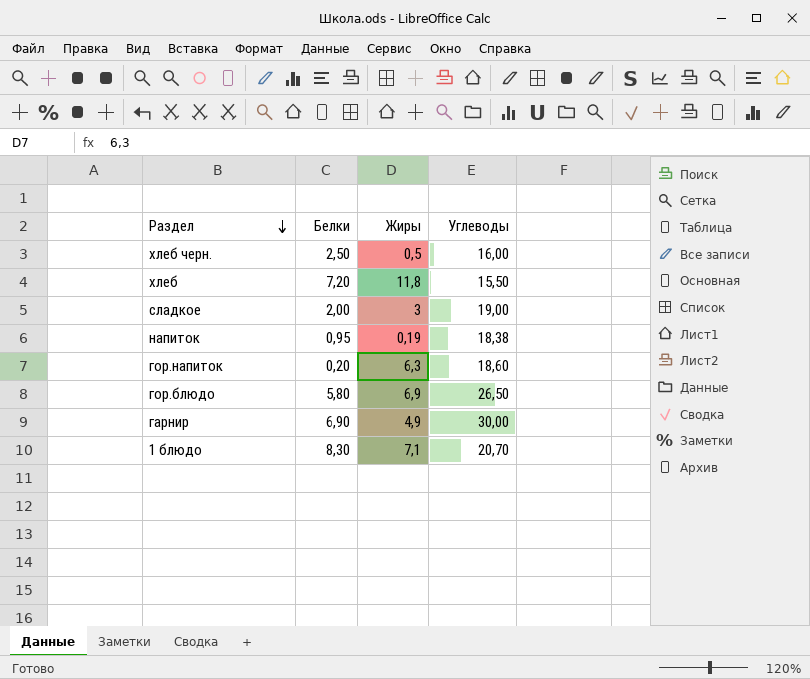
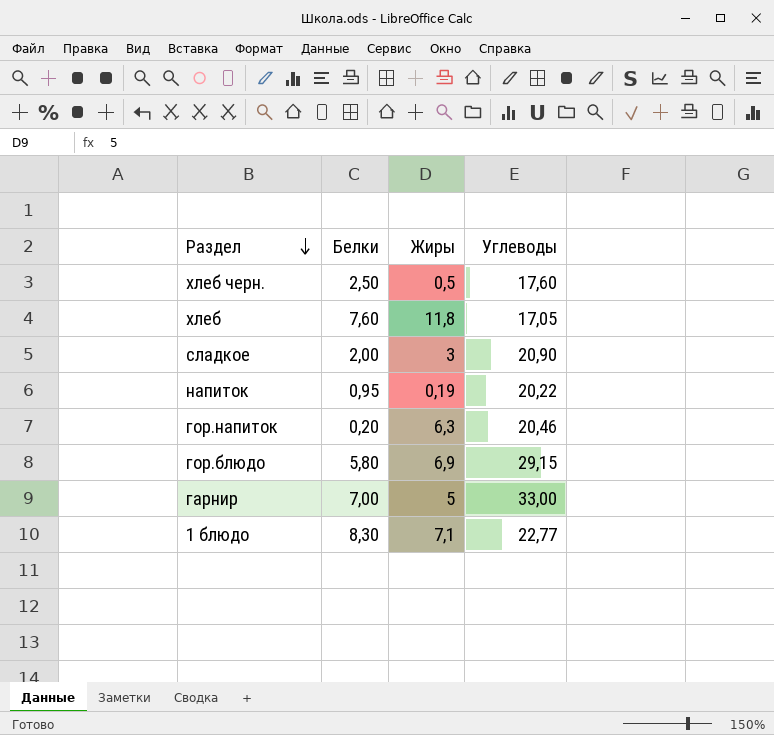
хлеб черн. | Углеводы: 16,00 -> 17,60
хлеб | Белки: 7,20 -> 7,60
хлеб | Углеводы: 15,50 -> 17,05
сладкое | Углеводы: 19,00 -> 20,90
напиток | Углеводы: 18,38 -> 20,22
гор.напиток | Углеводы: 18,60 -> 20,46
гор.блюдо | Углеводы: 26,50 -> 29,15
гарнир | Белки: 6,90 -> 7,00
гарнир | Жиры: 4,9 -> 5
гарнир | Углеводы: 30,00 -> 33,00
1 блюдо | Углеводы: 20,70 -> 22,77

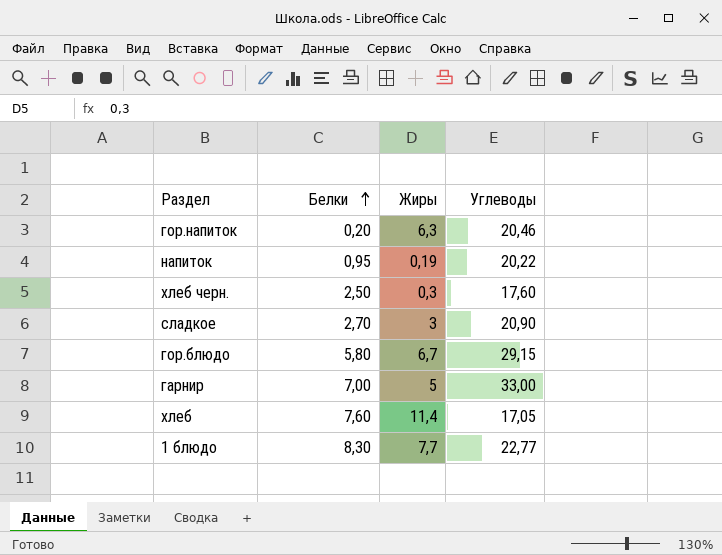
row order: Раздел descending -> Белки ascending
хлеб черн. | Жиры: 0,5 -> 0,3
сладкое | Белки: 2,00 -> 2,70
гор.блюдо | Жиры: 6,9 -> 6,7
хлеб | Жиры: 11,8 -> 11,4
1 блюдо | Жиры: 7,1 -> 7,7

